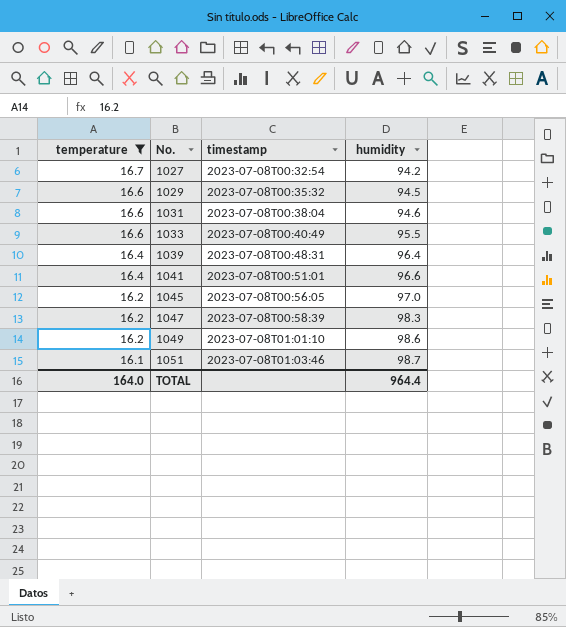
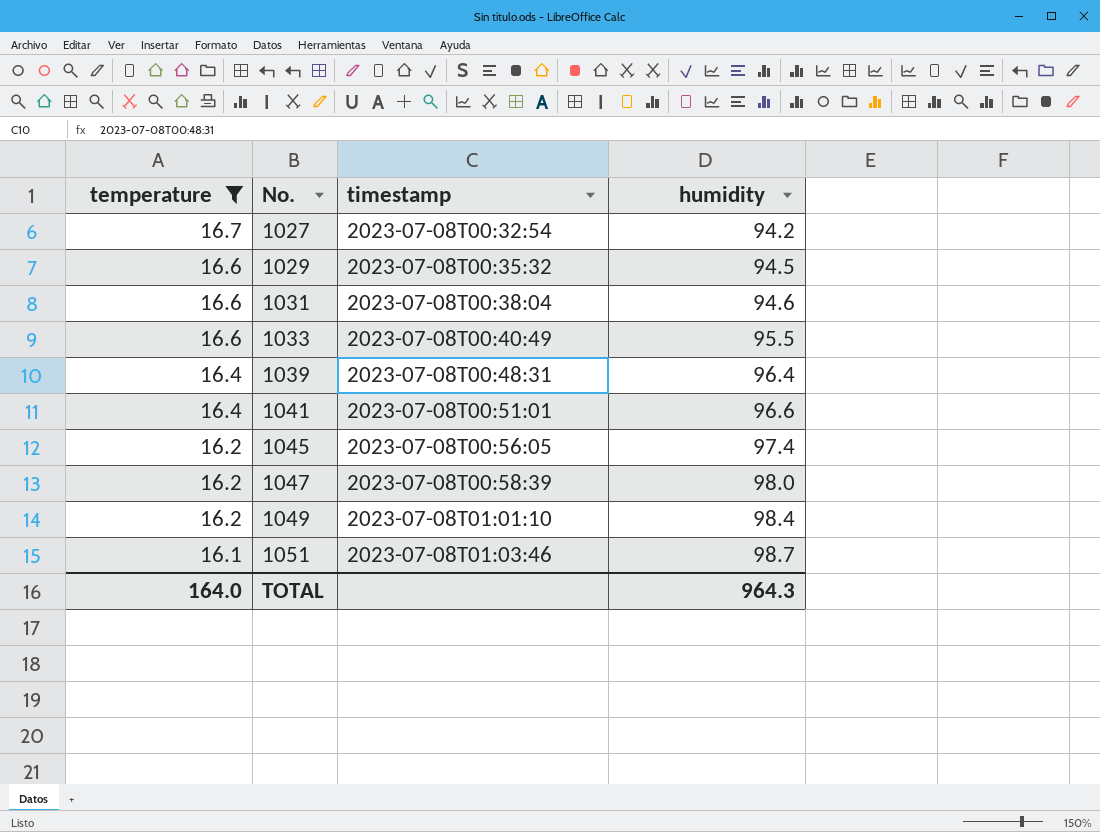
1045 | humidity: 97.0 -> 97.4
1047 | humidity: 98.3 -> 98.0
1049 | humidity: 98.6 -> 98.4
TOTAL | humidity: 964.4 -> 964.3

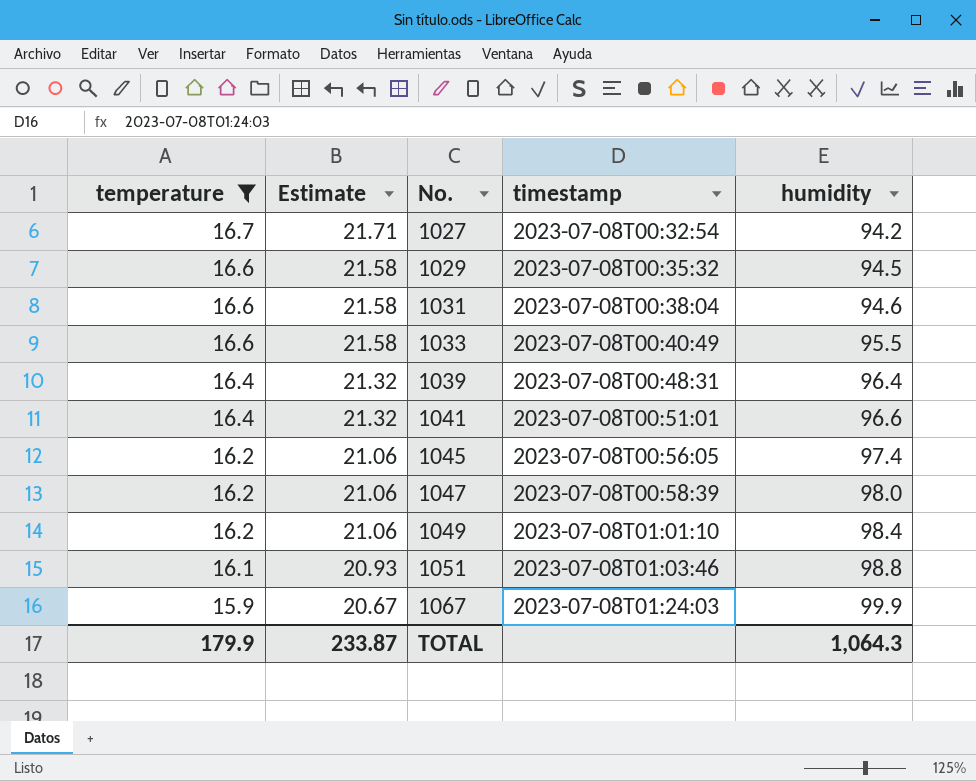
column Estimate | formula: none -> [temperature] * 1.3
1051 | humidity: 98.7 -> 98.8
row 1067: none -> 15.9 | 20.67 | 2023-07-08T01:24:03 | 99.9
TOTAL | temperature: 164.0 -> 179.9
TOTAL | humidity: 964.3 -> 1,064.3

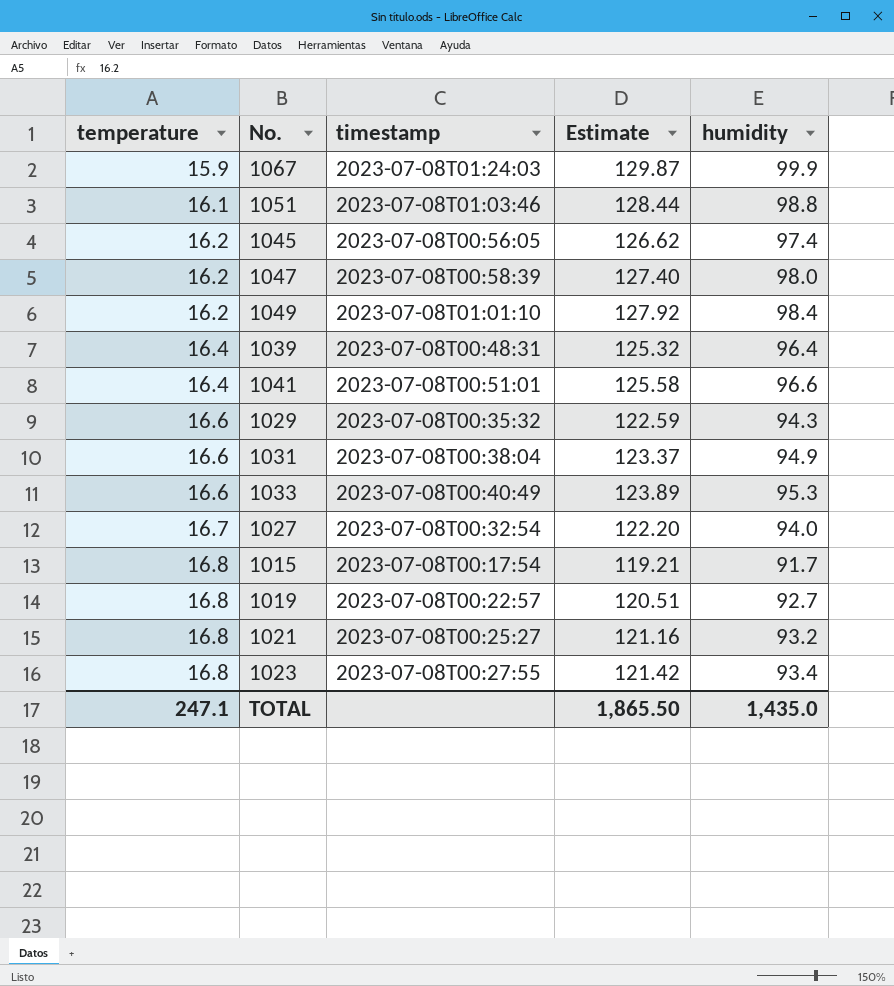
filter: temperature != 16.8 -> none
row order: temperature descending -> temperature ascending
column Estimate | formula: [temperature] * 1.3 -> [humidity] * 1.3
column Estimate | position: 2 -> 4
1029 | humidity: 94.5 -> 94.3
1031 | humidity: 94.6 -> 94.9
1033 | humidity: 95.5 -> 95.3
1027 | humidity: 94.2 -> 94.0
TOTAL | temperature: 179.9 -> 247.1
TOTAL | Estimate: 233.87 -> 1,865.50
TOTAL | humidity: 1,064.3 -> 1,435.0

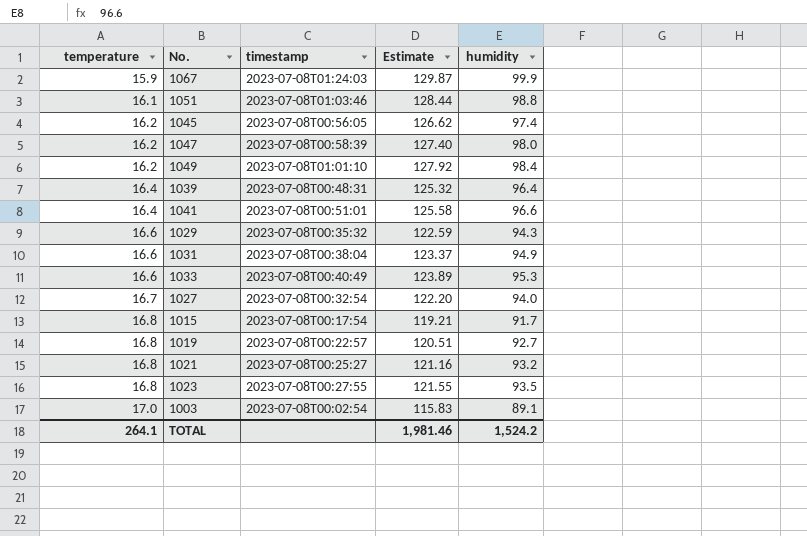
1023 | Estimate: 121.42 -> 121.55
1023 | humidity: 93.4 -> 93.5
row 1003: none -> 17.0 | 2023-07-08T00:02:54 | 115.83 | 89.1
TOTAL | temperature: 247.1 -> 264.1
TOTAL | Estimate: 1,865.50 -> 1,981.46
TOTAL | humidity: 1,435.0 -> 1,524.2

